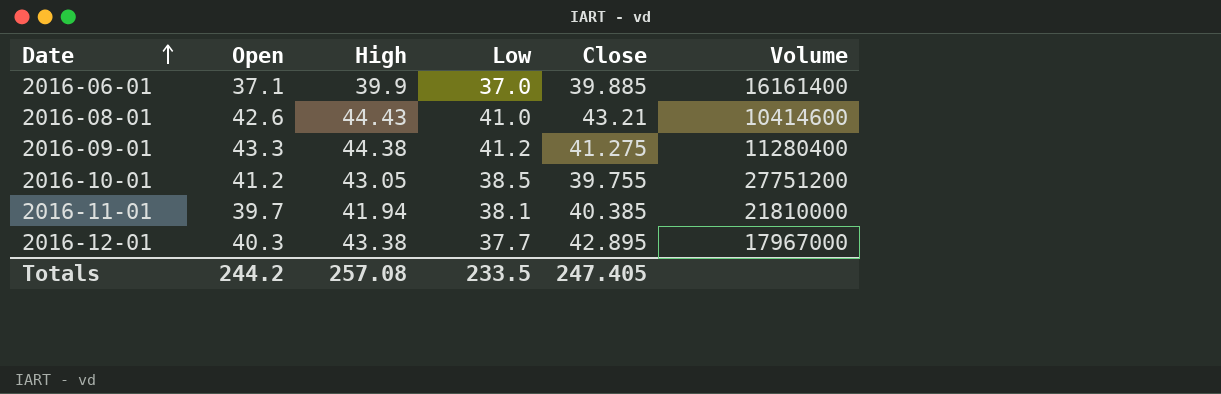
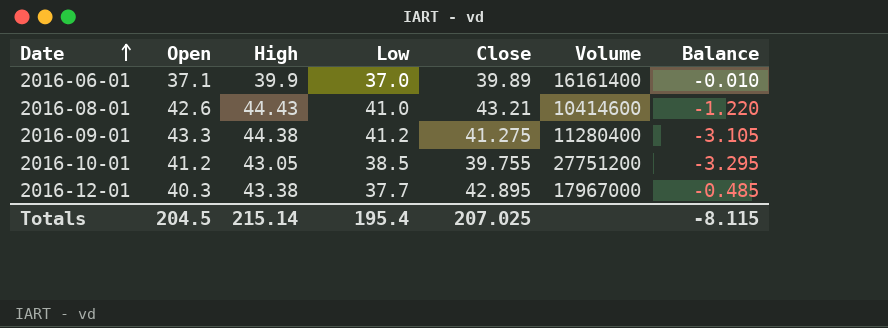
column Balance | formula: none -> [Close] - [High]
row 2016-11-01: 39.7 | 41.94 | 38.1 | 40.385 | 21810000 -> none
2016-06-01 | Close: 39.885 -> 39.89
Totals | Open: 244.2 -> 204.5
Totals | High: 257.08 -> 215.14
Totals | Low: 233.5 -> 195.4
Totals | Close: 247.405 -> 207.025

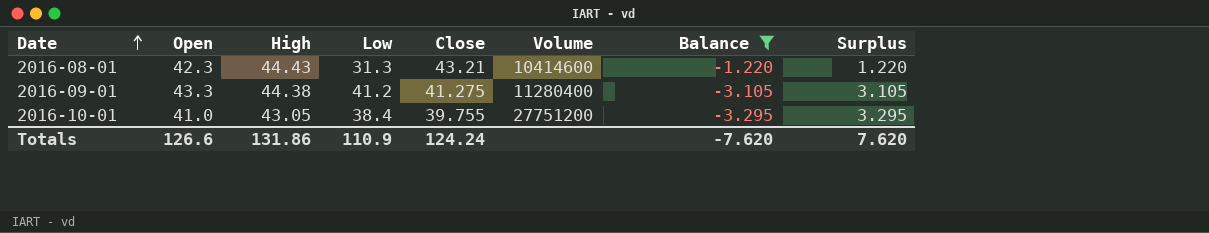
filter: none -> Balance <= -1.220
column Surplus | formula: none -> [High] - [Close]
2016-08-01 | Open: 42.6 -> 42.3
2016-08-01 | Low: 41.0 -> 31.3
2016-10-01 | Open: 41.2 -> 41.0
2016-10-01 | Low: 38.5 -> 38.4
Totals | Open: 204.5 -> 126.6
Totals | High: 215.14 -> 131.86
Totals | Low: 195.4 -> 110.9
Totals | Close: 207.025 -> 124.24
Totals | Balance: -8.115 -> -7.620

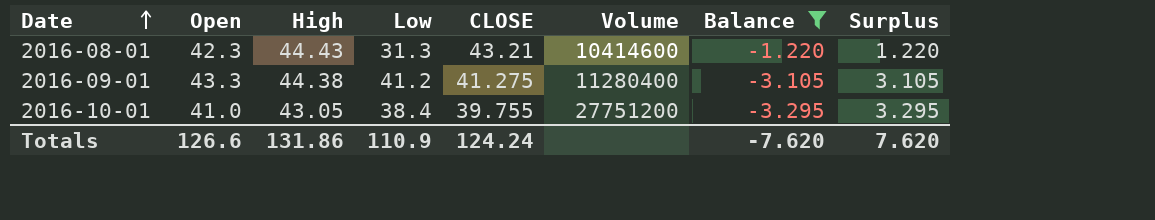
column name: Close -> CLOSE

